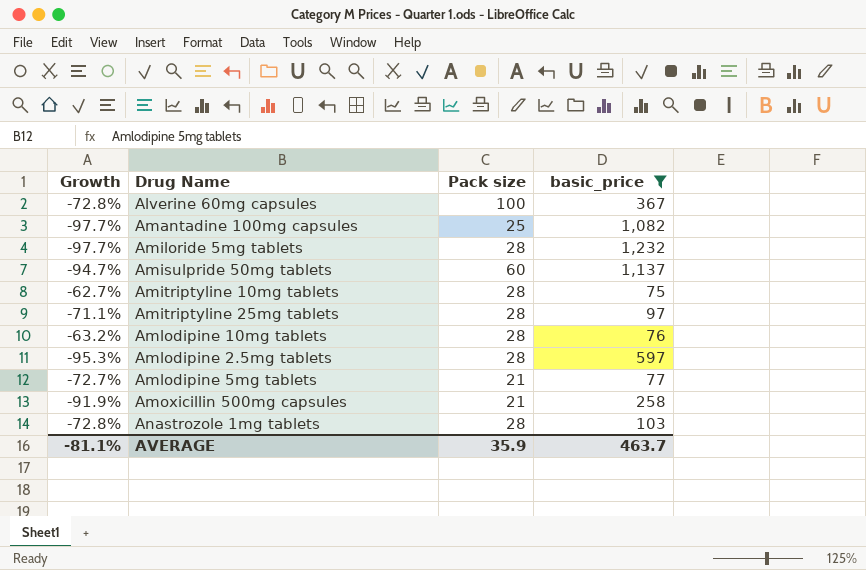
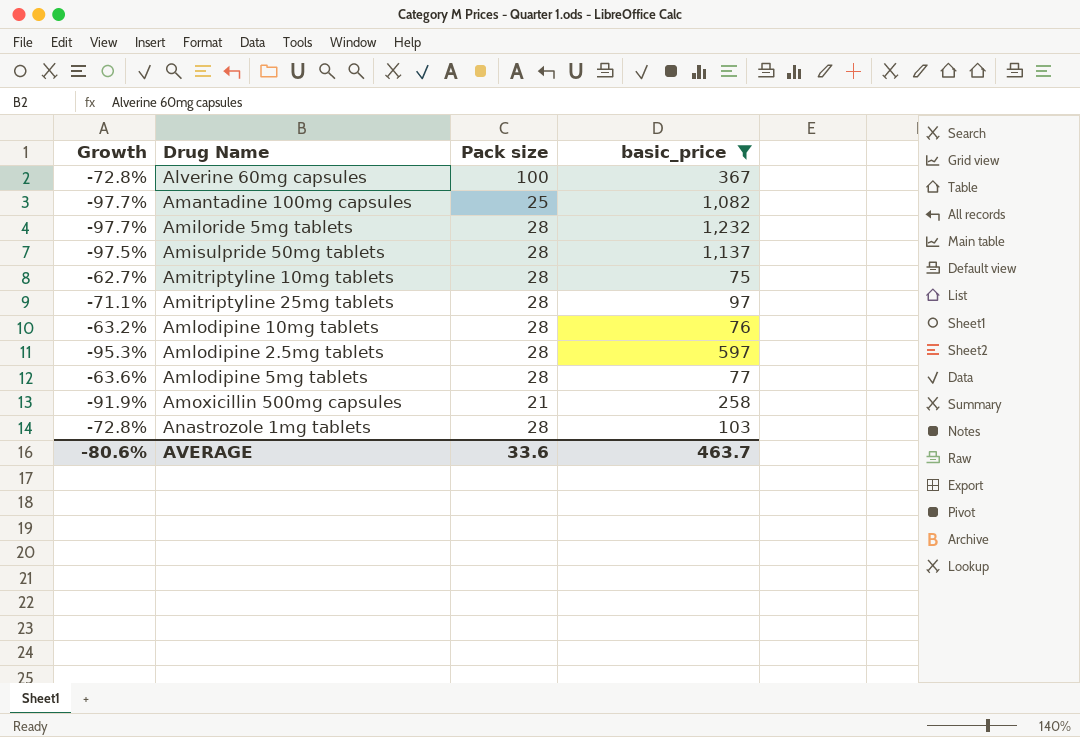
Amisulpride 50mg tablets | Growth: -94.7% -> -97.5%
Amisulpride 50mg tablets | Pack size: 60 -> 28
Amlodipine 5mg tablets | Growth: -72.7% -> -63.6%
Amlodipine 5mg tablets | Pack size: 21 -> 28
AVERAGE | Growth: -81.1% -> -80.6%
AVERAGE | Pack size: 35.9 -> 33.6

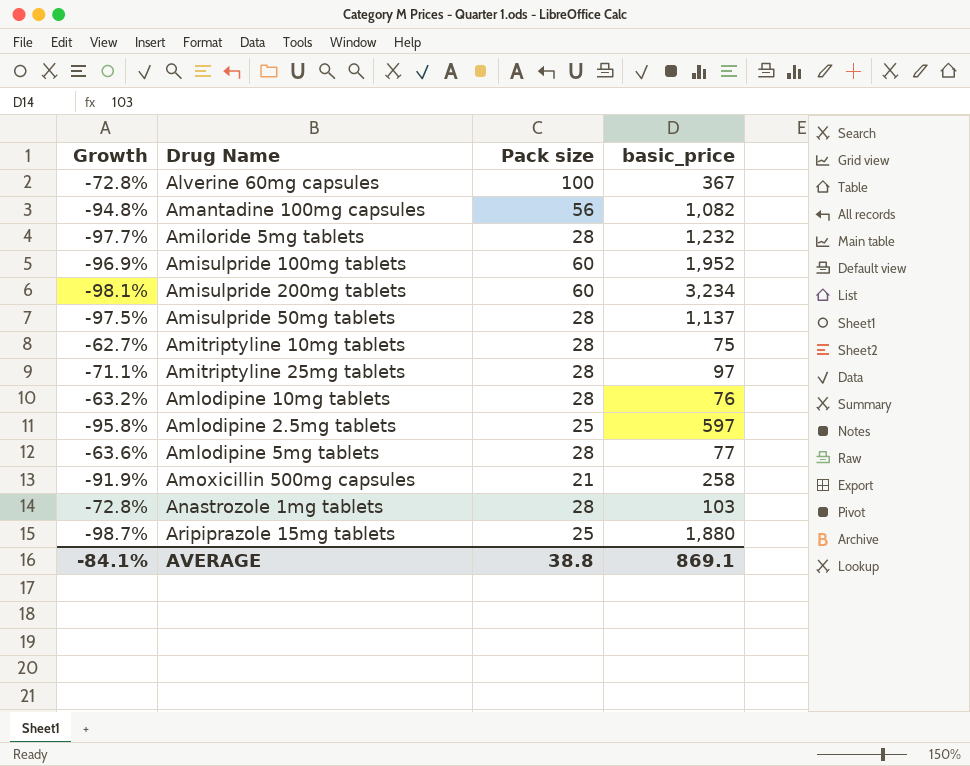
filter: basic_price <= 1,232 -> none
Amantadine 100mg capsules | Growth: -97.7% -> -94.8%
Amantadine 100mg capsules | Pack size: 25 -> 56
Amlodipine 2.5mg tablets | Growth: -95.3% -> -95.8%
Amlodipine 2.5mg tablets | Pack size: 28 -> 25
AVERAGE | Growth: -80.6% -> -84.1%
AVERAGE | Pack size: 33.6 -> 38.8
AVERAGE | basic_price: 463.7 -> 869.1

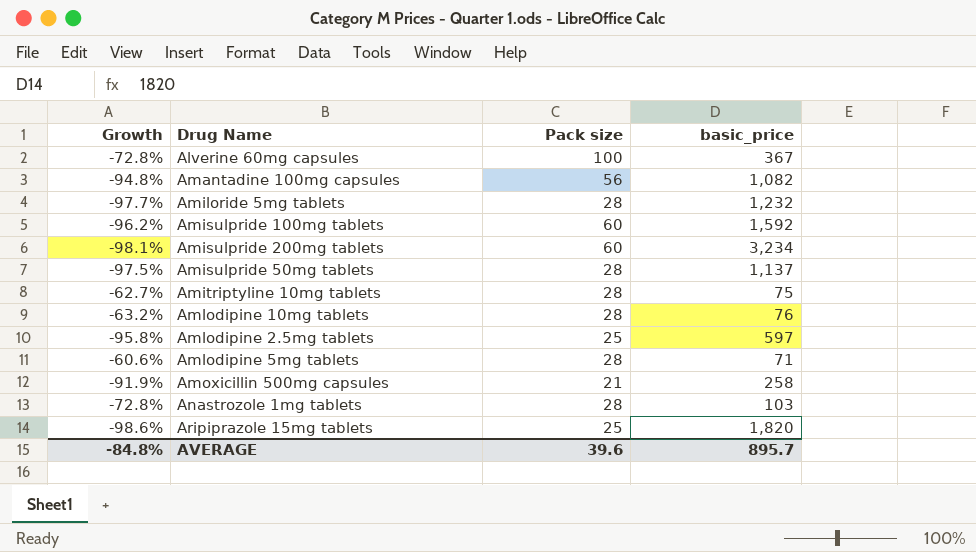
row Amitriptyline 25mg tablets: -71.1% | 28 | 97 -> none
Amisulpride 100mg tablets | Growth: -96.9% -> -96.2%
Amisulpride 100mg tablets | basic_price: 1,952 -> 1,592
Amlodipine 5mg tablets | Growth: -63.6% -> -60.6%
Amlodipine 5mg tablets | basic_price: 77 -> 71
Aripiprazole 15mg tablets | Growth: -98.7% -> -98.6%
Aripiprazole 15mg tablets | basic_price: 1,880 -> 1,820
AVERAGE | Growth: -84.1% -> -84.8%
AVERAGE | Pack size: 38.8 -> 39.6
AVERAGE | basic_price: 869.1 -> 895.7

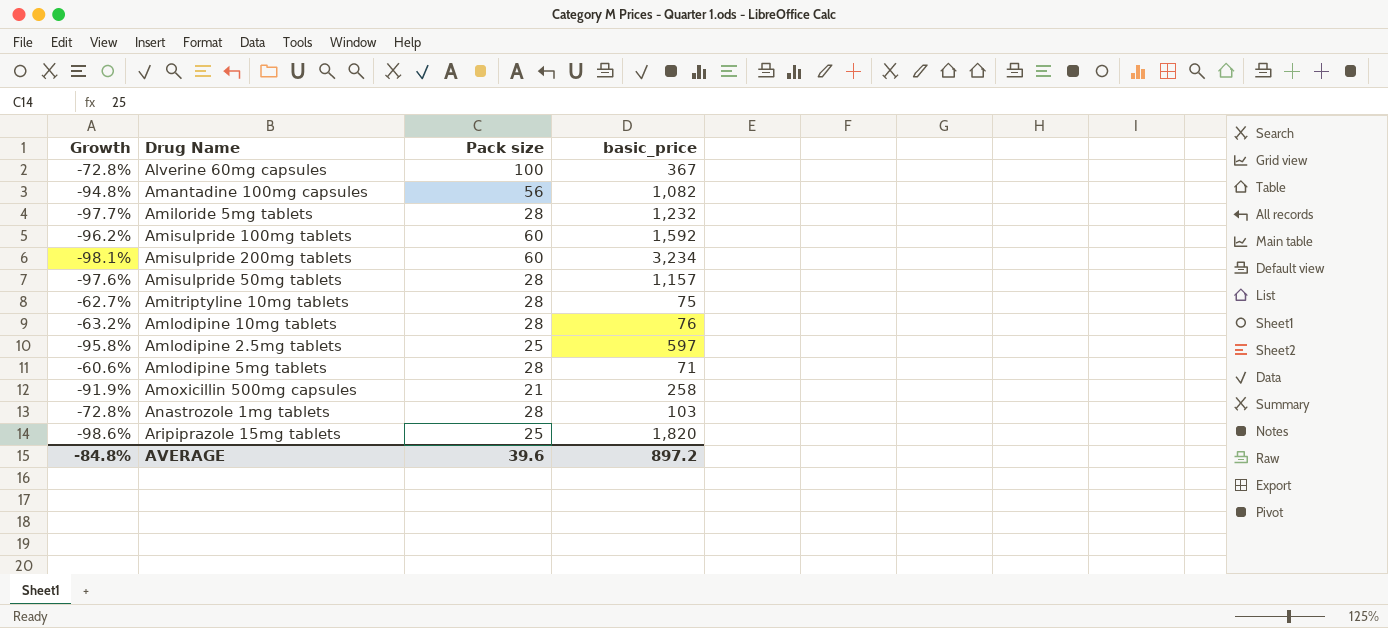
Amisulpride 50mg tablets | Growth: -97.5% -> -97.6%
Amisulpride 50mg tablets | basic_price: 1,137 -> 1,157
AVERAGE | basic_price: 895.7 -> 897.2

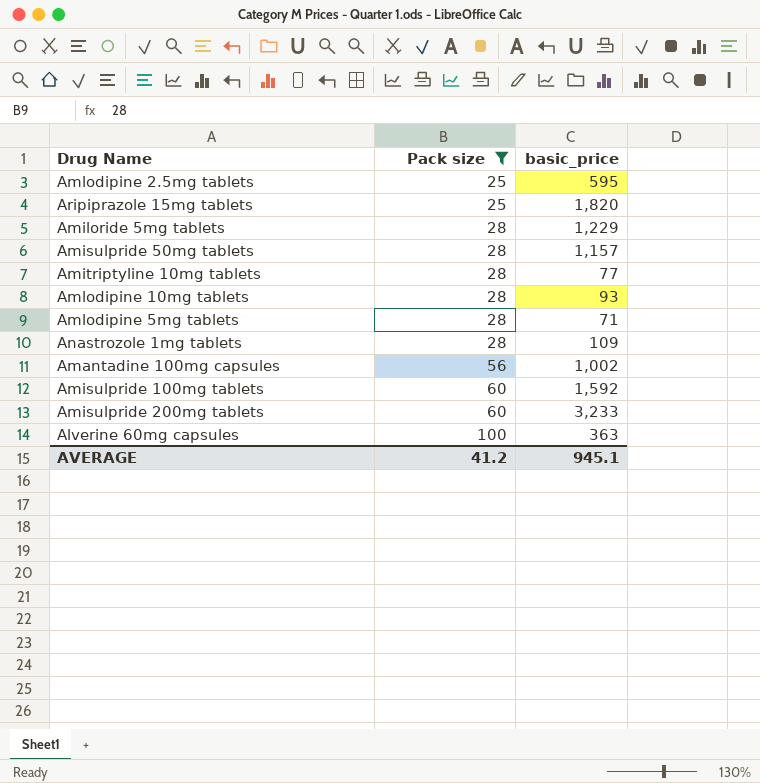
filter: none -> Pack size != 21
row order: none -> Pack size ascending
column Growth | formula: ([Pack size] - [basic_price]) / [basic_price] -> none
Amlodipine 2.5mg tablets | basic_price: 597 -> 595
Amiloride 5mg tablets | basic_price: 1,232 -> 1,229
Amitriptyline 10mg tablets | basic_price: 75 -> 77
Amlodipine 10mg tablets | basic_price: 76 -> 93
Anastrozole 1mg tablets | basic_price: 103 -> 109
Amantadine 100mg capsules | basic_price: 1,082 -> 1,002
Amisulpride 200mg tablets | basic_price: 3,234 -> 3,233
Alverine 60mg capsules | basic_price: 367 -> 363
AVERAGE | Pack size: 39.6 -> 41.2
AVERAGE | basic_price: 897.2 -> 945.1

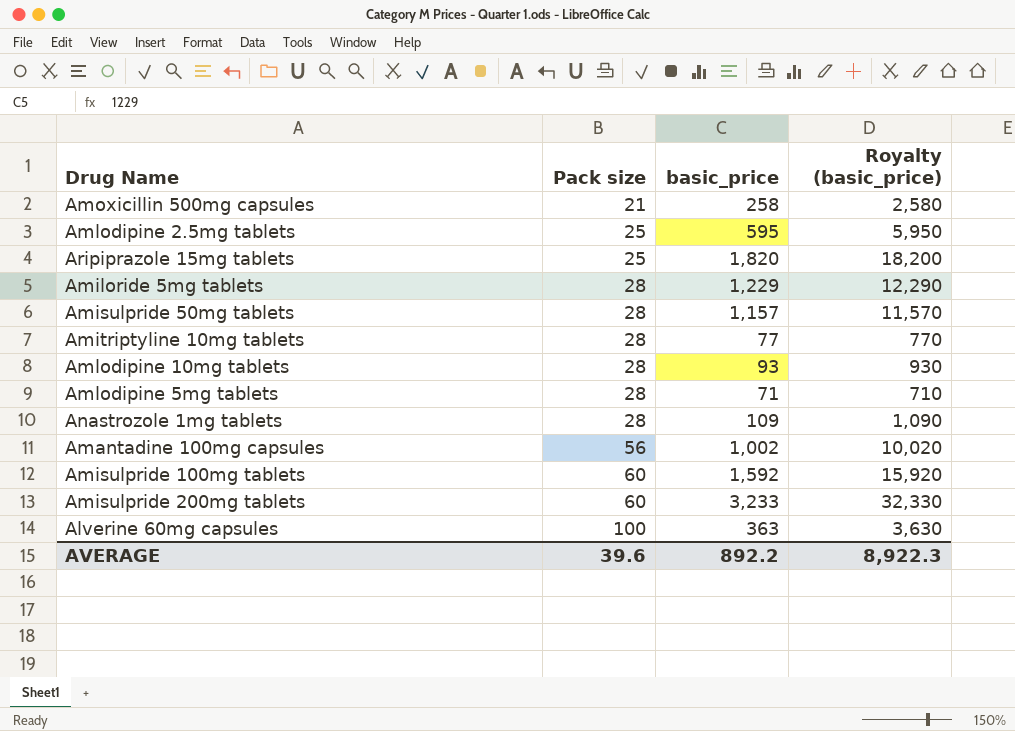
filter: Pack size != 21 -> none
column Royalty (basic_price) | formula: none -> [basic_price] * 10
AVERAGE | Pack size: 41.2 -> 39.6
AVERAGE | basic_price: 945.1 -> 892.2

